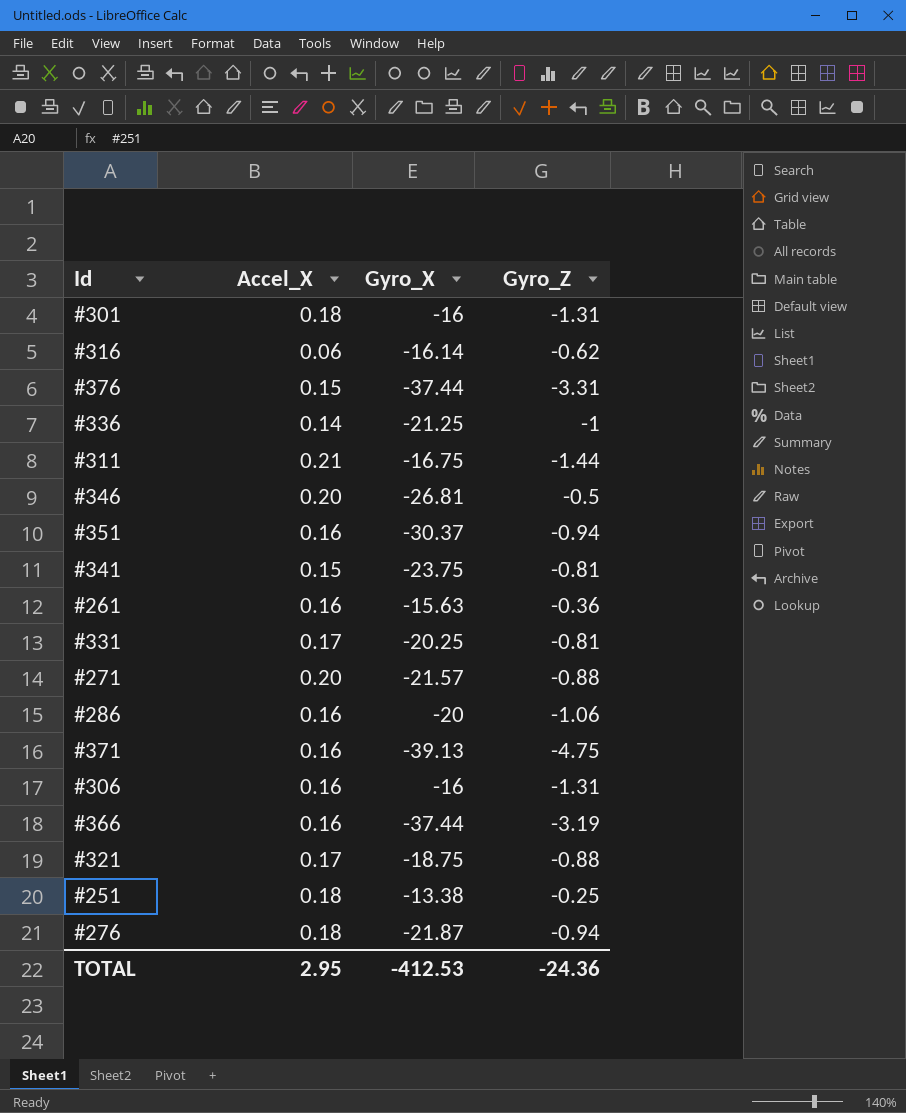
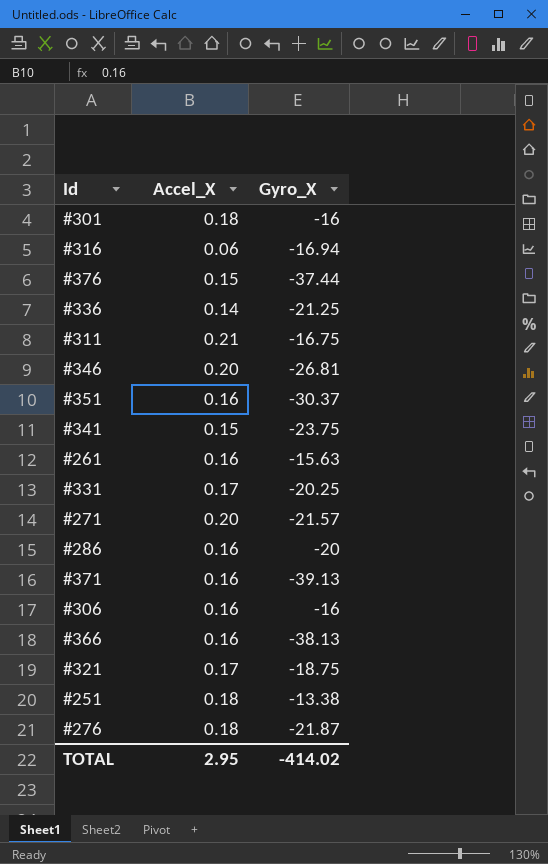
column Gyro_Z | position: 4 -> none
#316 | Gyro_X: -16.14 -> -16.94
#366 | Gyro_X: -37.44 -> -38.13
TOTAL | Gyro_X: -412.53 -> -414.02

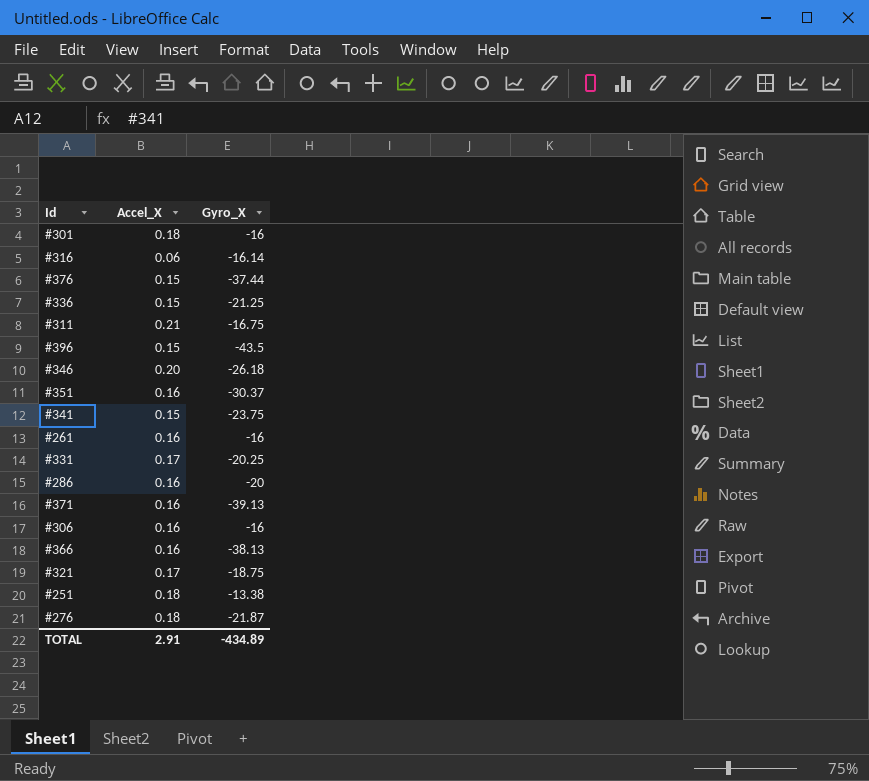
row #271: 0.20 | -21.57 -> none
#316 | Gyro_X: -16.94 -> -16.14
#336 | Accel_X: 0.14 -> 0.15
row #396: none -> 0.15 | -43.5
#346 | Gyro_X: -26.81 -> -26.18
#261 | Gyro_X: -15.63 -> -16
TOTAL | Accel_X: 2.95 -> 2.91
TOTAL | Gyro_X: -414.02 -> -434.89

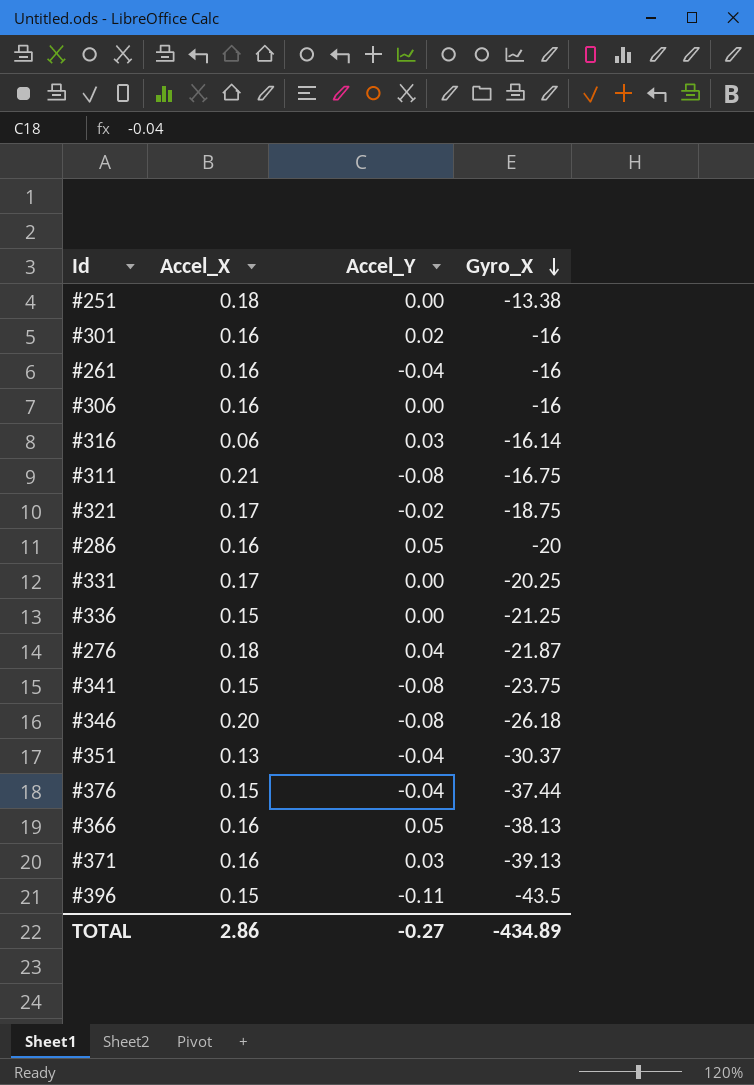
row order: none -> Gyro_X descending
column Accel_Y | position: none -> 3
#301 | Accel_X: 0.18 -> 0.16
#351 | Accel_X: 0.16 -> 0.13
TOTAL | Accel_X: 2.91 -> 2.86

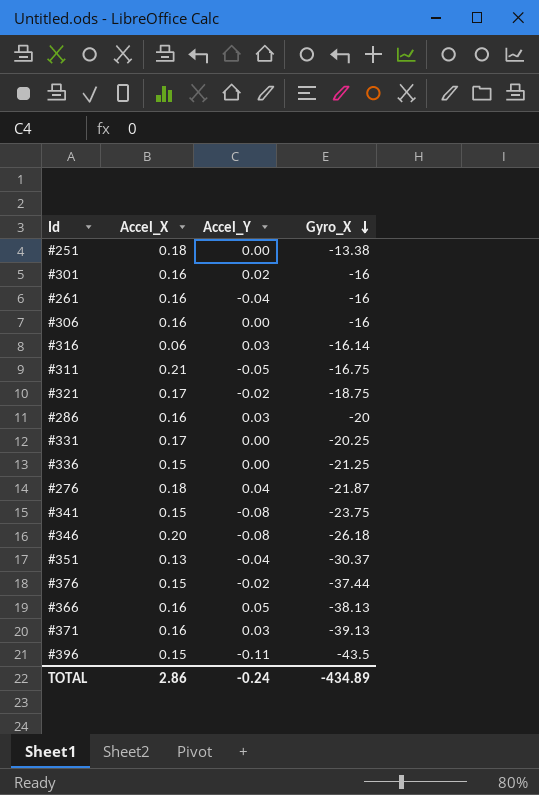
#311 | Accel_Y: -0.08 -> -0.05
#286 | Accel_Y: 0.05 -> 0.03
#376 | Accel_Y: -0.04 -> -0.02
TOTAL | Accel_Y: -0.27 -> -0.24

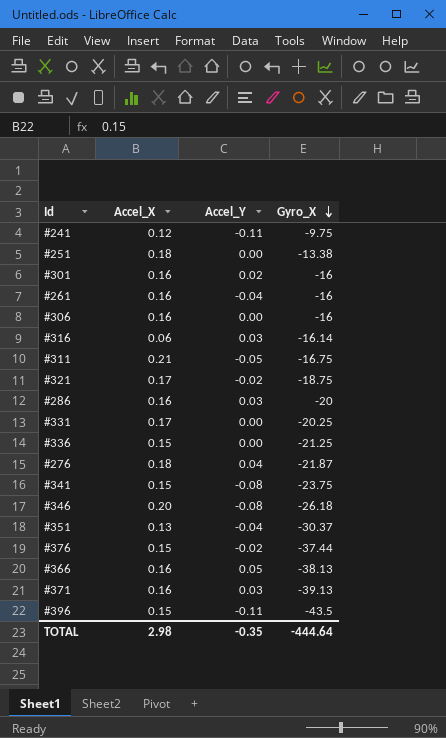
row #241: none -> 0.12 | -0.11 | -9.75
TOTAL | Accel_X: 2.86 -> 2.98
TOTAL | Accel_Y: -0.24 -> -0.35
TOTAL | Gyro_X: -434.89 -> -444.64

